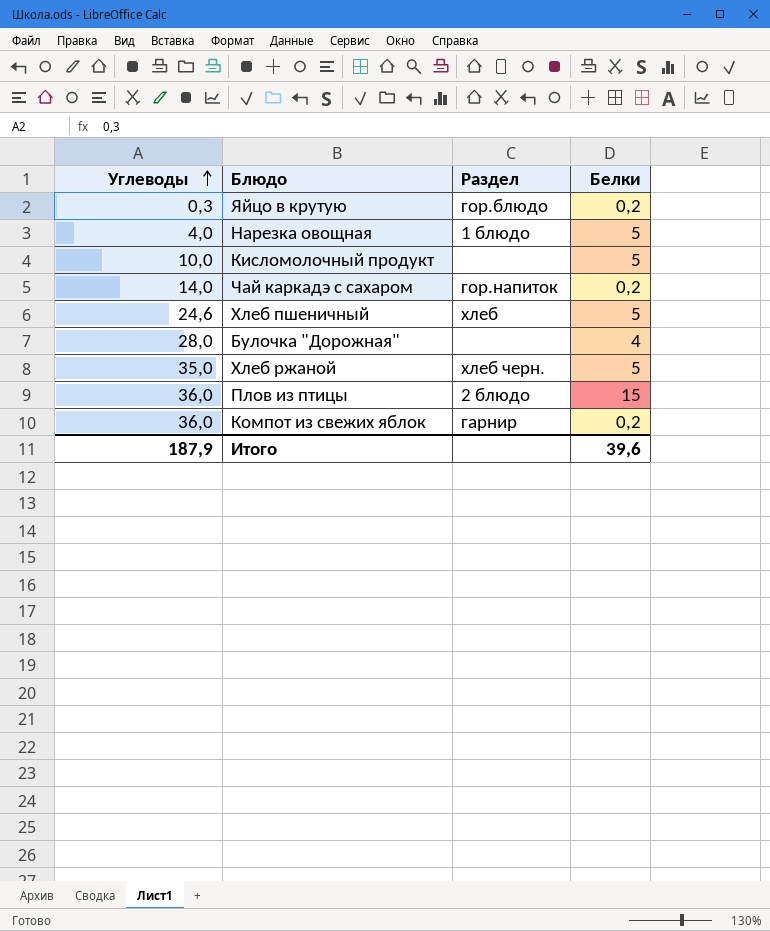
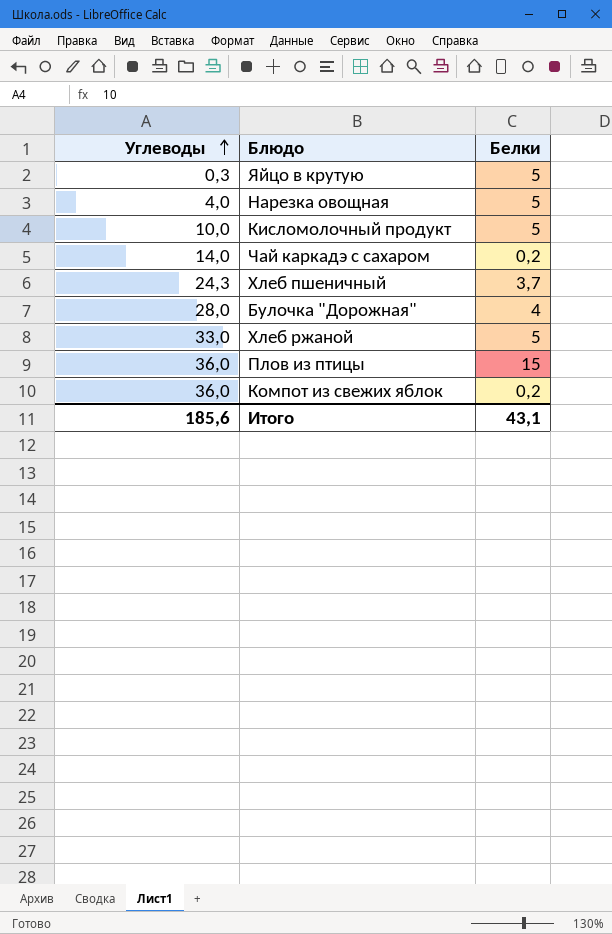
column Раздел | position: 3 -> none
Яйцо в крутую | Белки: 0,2 -> 5
Хлеб пшеничный | Углеводы: 24,6 -> 24,3
Хлеб пшеничный | Белки: 5 -> 3,7
Хлеб ржаной | Углеводы: 35,0 -> 33,0
Итого | Углеводы: 187,9 -> 185,6
Итого | Белки: 39,6 -> 43,1

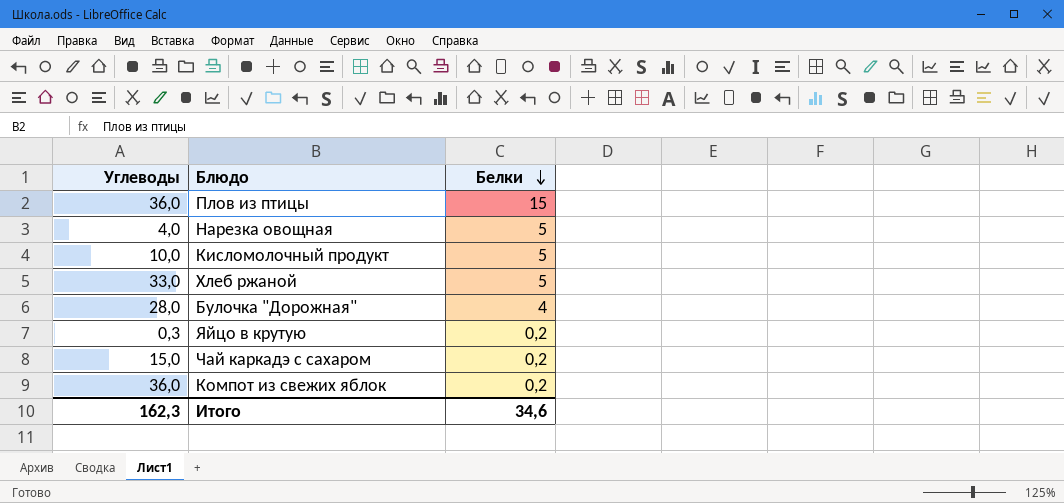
row order: Углеводы ascending -> Белки descending
row Хлеб пшеничный: 24,3 | 3,7 -> none
Яйцо в крутую | Белки: 5 -> 0,2
Чай каркадэ с сахаром | Углеводы: 14,0 -> 15,0
Итого | Углеводы: 185,6 -> 162,3
Итого | Белки: 43,1 -> 34,6

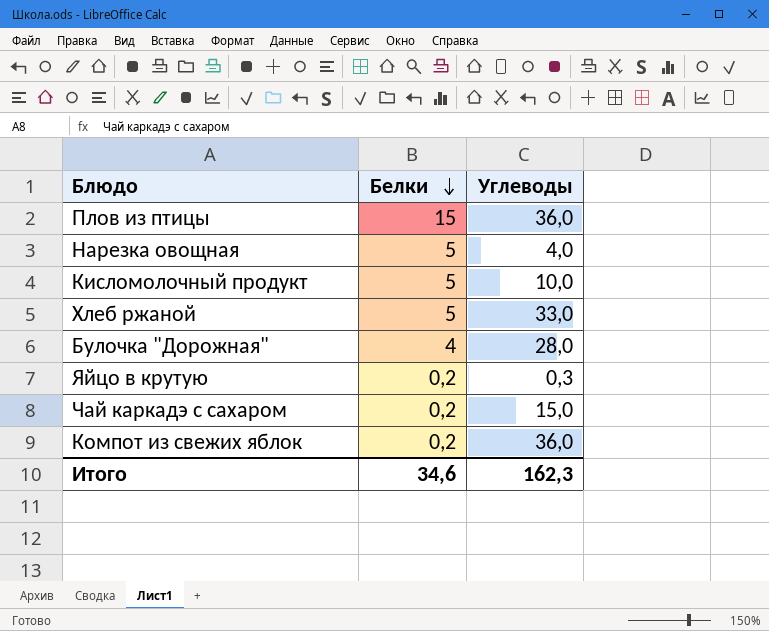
column Углеводы | position: 1 -> 3

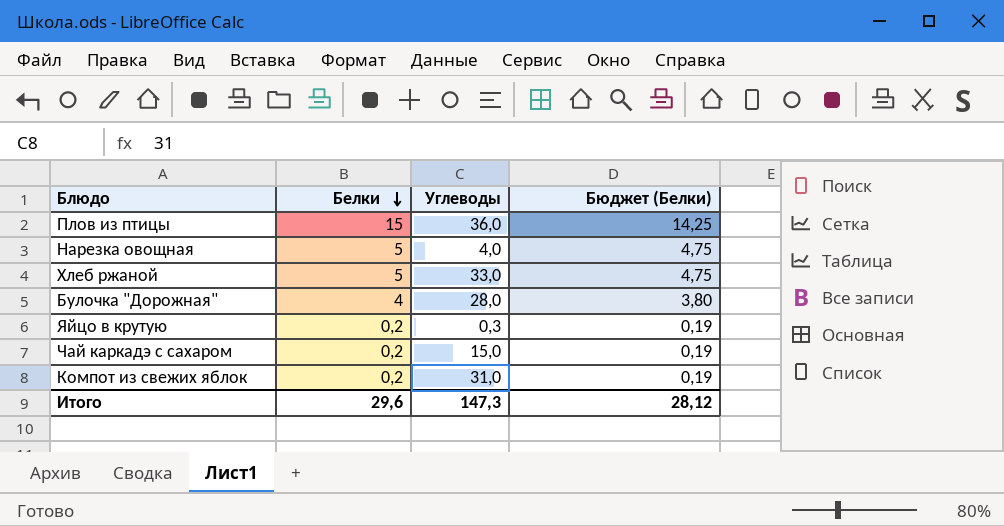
column Бюджет (Белки) | formula: none -> [Белки] * 0,95
row Кисломолочный продукт: 5 | 10,0 -> none
Компот из свежих яблок | Углеводы: 36,0 -> 31,0
Итого | Белки: 34,6 -> 29,6
Итого | Углеводы: 162,3 -> 147,3

